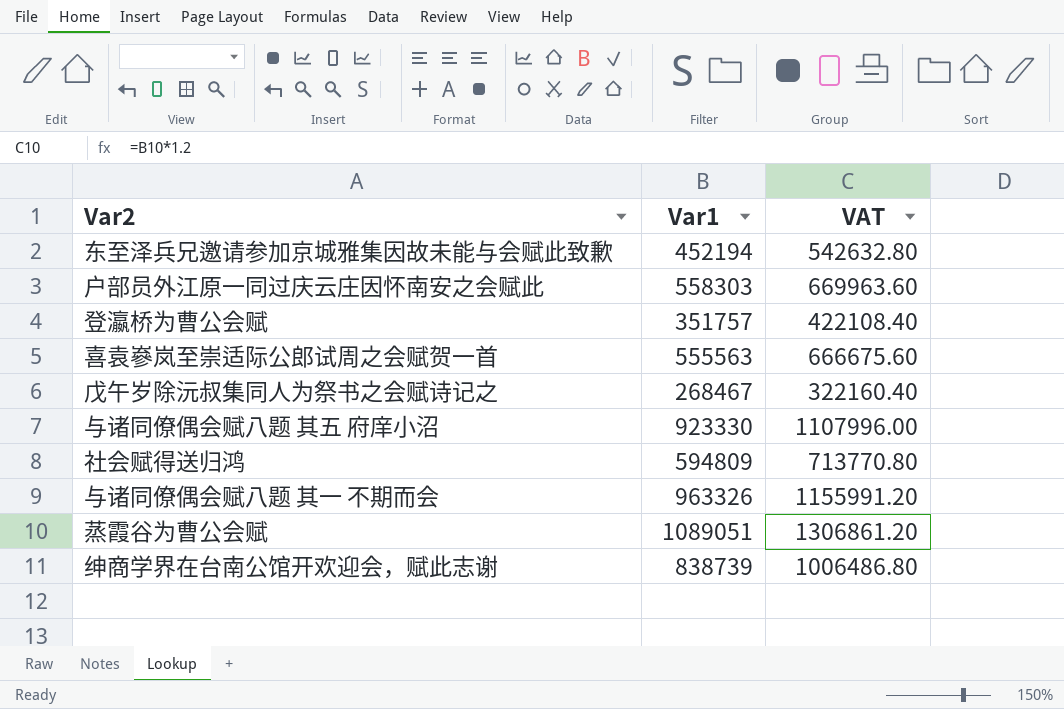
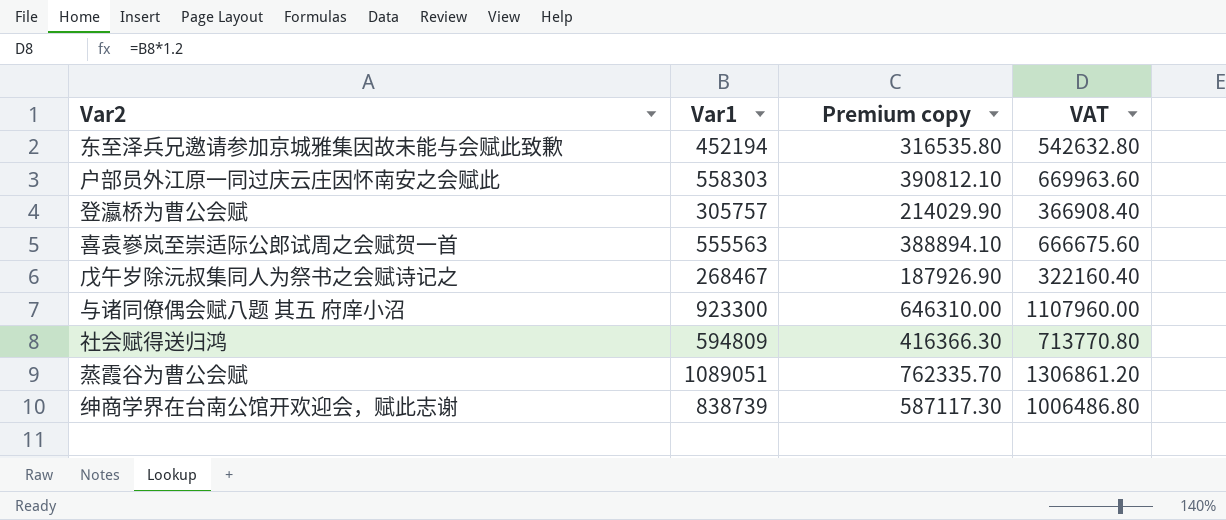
column Premium copy | formula: none -> [Var1] * 0.7
row 与诸同僚偶会赋八题 其一 不期而会: 963326 | 1155991.20 -> none
登瀛桥为曹公会赋 | Var1: 351757 -> 305757
登瀛桥为曹公会赋 | VAT: 422108.40 -> 366908.40
与诸同僚偶会赋八题 其五 府庠小沼 | Var1: 923330 -> 923300
与诸同僚偶会赋八题 其五 府庠小沼 | VAT: 1107996.00 -> 1107960.00

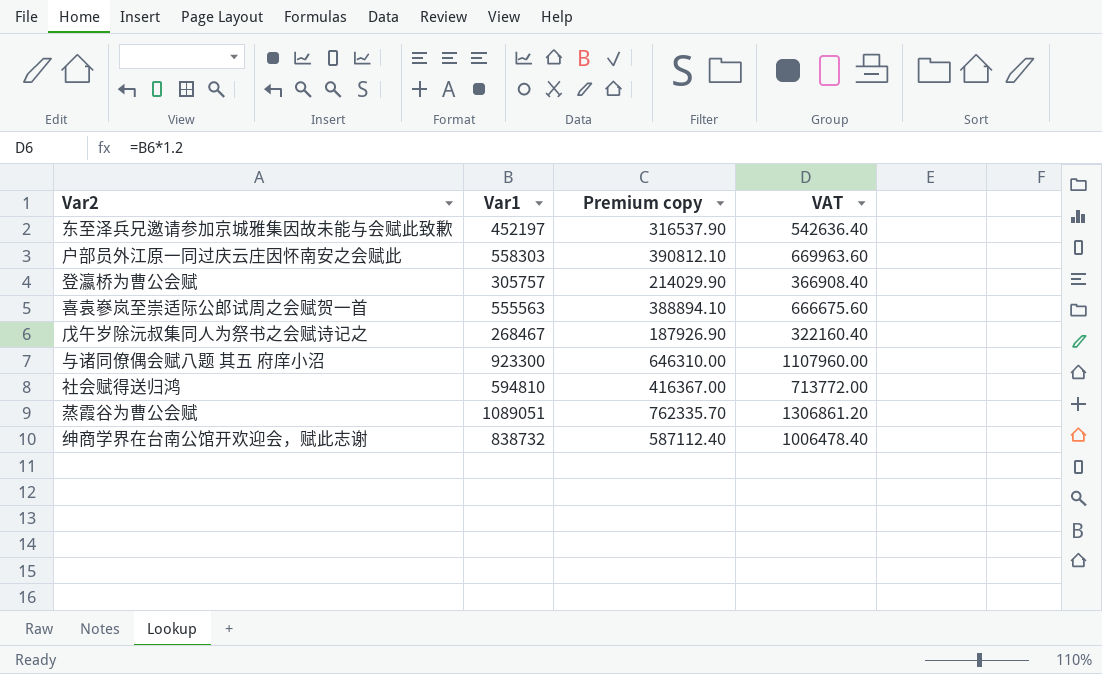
东至泽兵兄邀请参加京城雅集因故未能与会赋此致歉 | Var1: 452194 -> 452197
东至泽兵兄邀请参加京城雅集因故未能与会赋此致歉 | Premium copy: 316535.80 -> 316537.90
东至泽兵兄邀请参加京城雅集因故未能与会赋此致歉 | VAT: 542632.80 -> 542636.40
社会赋得送归鸿 | Var1: 594809 -> 594810
社会赋得送归鸿 | Premium copy: 416366.30 -> 416367.00
社会赋得送归鸿 | VAT: 713770.80 -> 713772.00
绅商学界在台南公馆开欢迎会，赋此志谢 | Var1: 838739 -> 838732
绅商学界在台南公馆开欢迎会，赋此志谢 | Premium copy: 587117.30 -> 587112.40
绅商学界在台南公馆开欢迎会，赋此志谢 | VAT: 1006486.80 -> 1006478.40

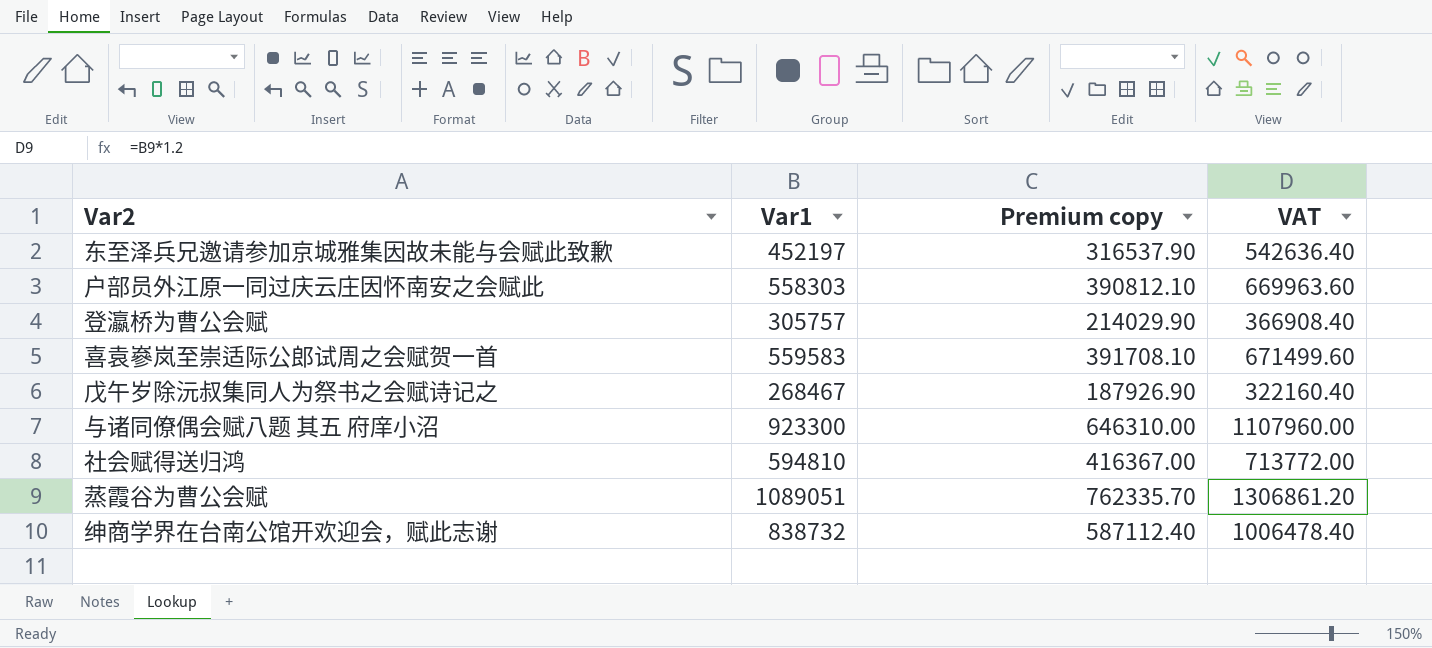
喜袁嵾岚至崇适际公郎试周之会赋贺一首 | Var1: 555563 -> 559583
喜袁嵾岚至崇适际公郎试周之会赋贺一首 | Premium copy: 388894.10 -> 391708.10
喜袁嵾岚至崇适际公郎试周之会赋贺一首 | VAT: 666675.60 -> 671499.60

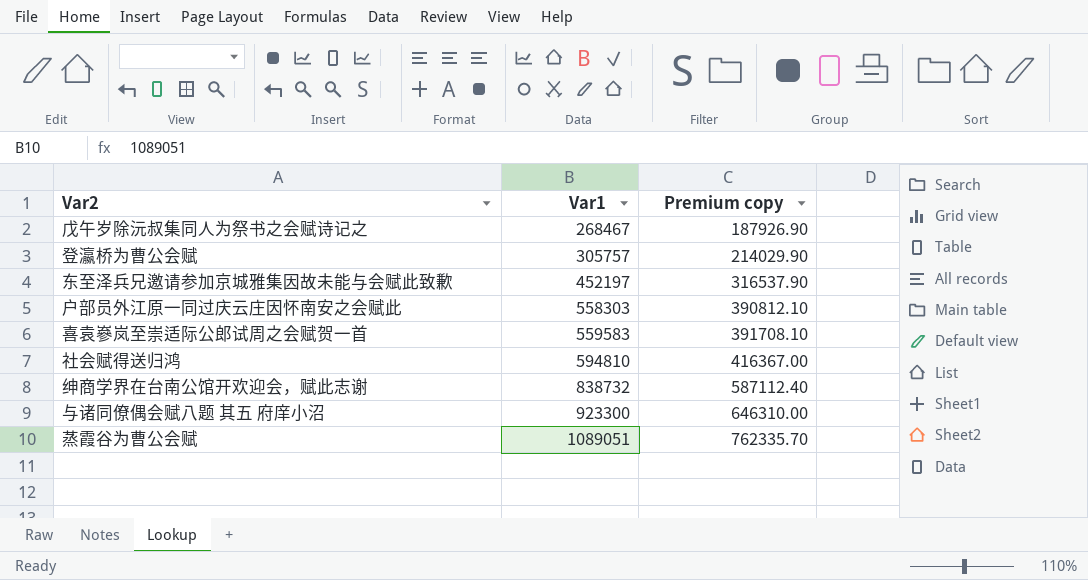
row order: none -> Var1 ascending
column VAT | formula: [Var1] * 1.2 -> none

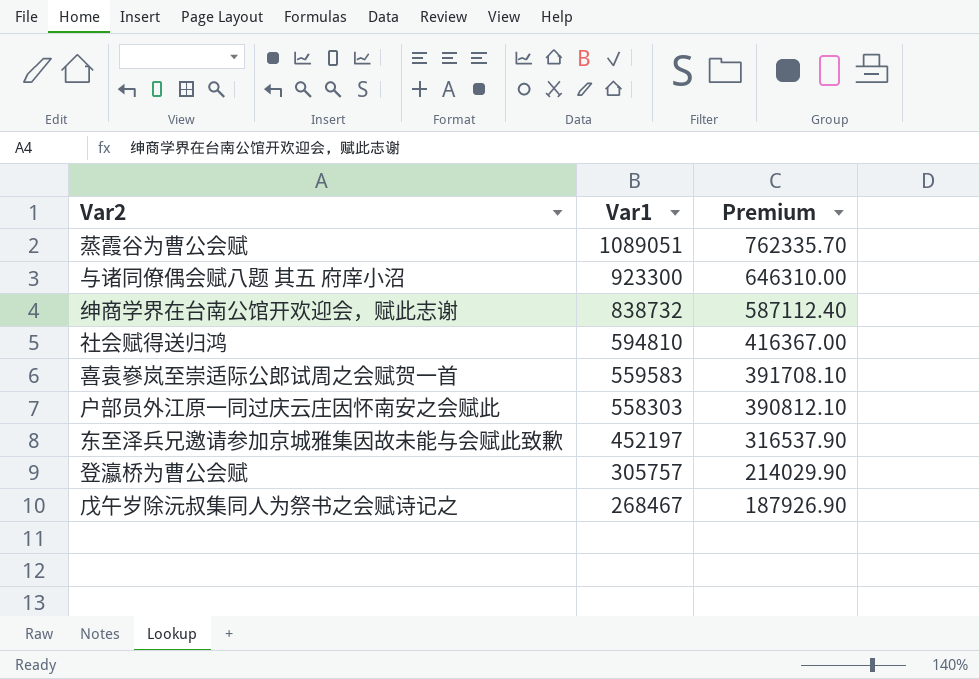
row order: Var1 ascending -> Var1 descending
column name: Premium copy -> Premium

